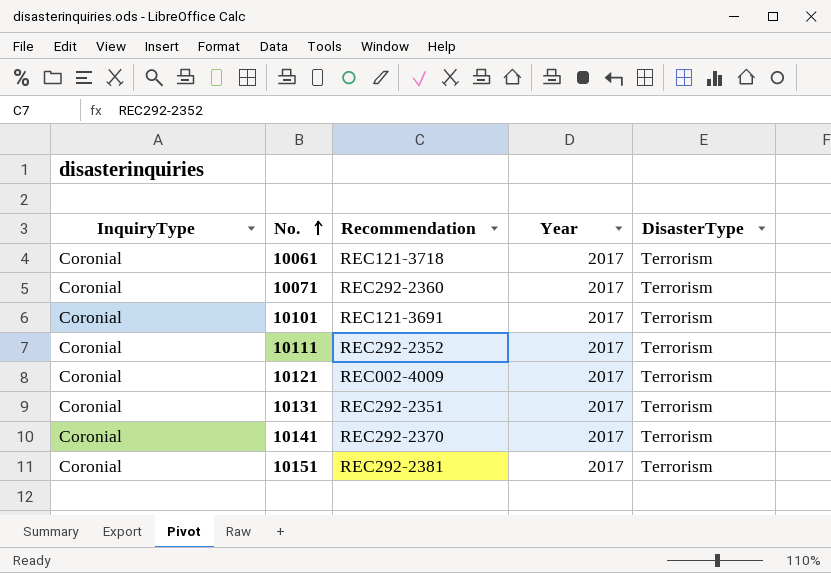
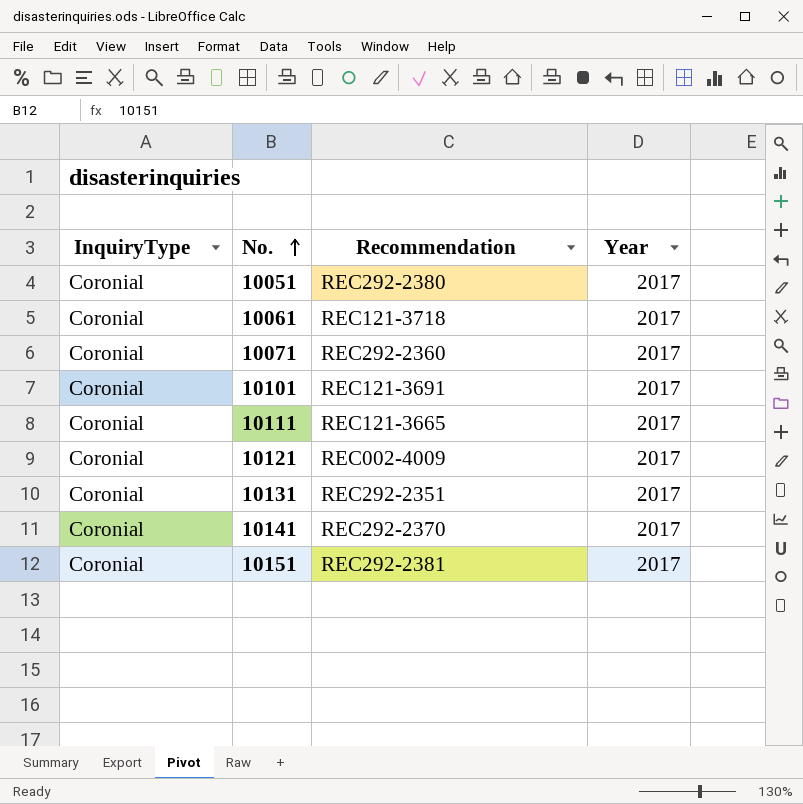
column DisasterType | position: 5 -> none
row 10051: none -> Coronial | REC292-2380 | 2017
10111 | Recommendation: REC292-2352 -> REC121-3665

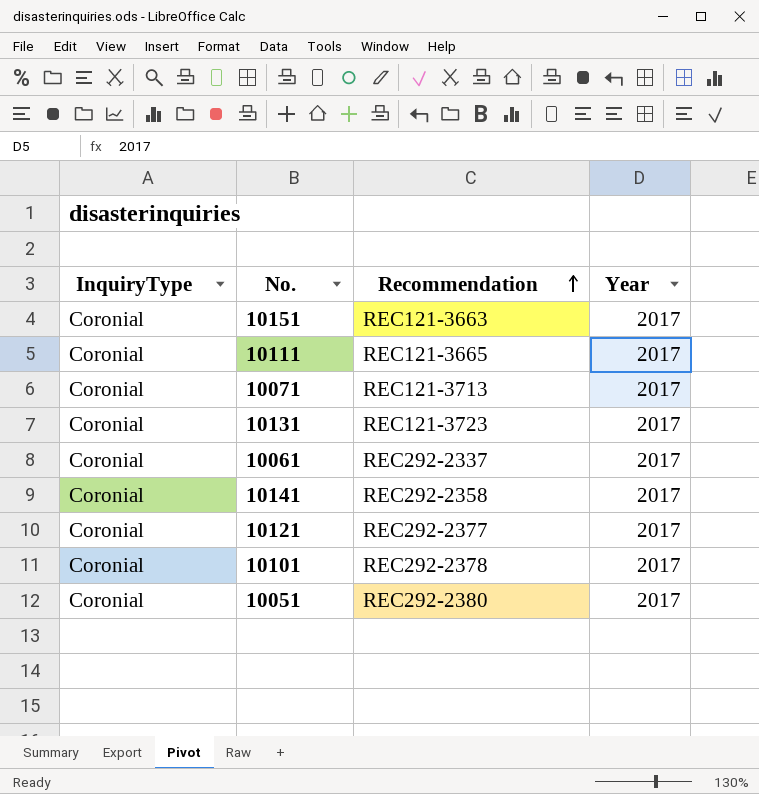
row order: No. ascending -> Recommendation ascending
10151 | Recommendation: REC292-2381 -> REC121-3663
10071 | Recommendation: REC292-2360 -> REC121-3713
10131 | Recommendation: REC292-2351 -> REC121-3723
10061 | Recommendation: REC121-3718 -> REC292-2337
10141 | Recommendation: REC292-2370 -> REC292-2358
10121 | Recommendation: REC002-4009 -> REC292-2377
10101 | Recommendation: REC121-3691 -> REC292-2378

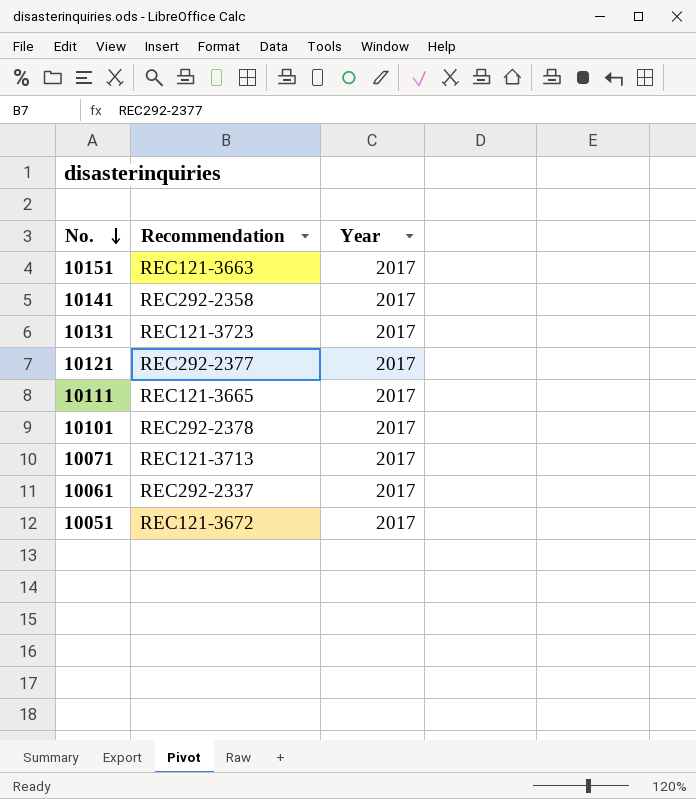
row order: Recommendation ascending -> No. descending
column InquiryType | position: 1 -> none
10051 | Recommendation: REC292-2380 -> REC121-3672

